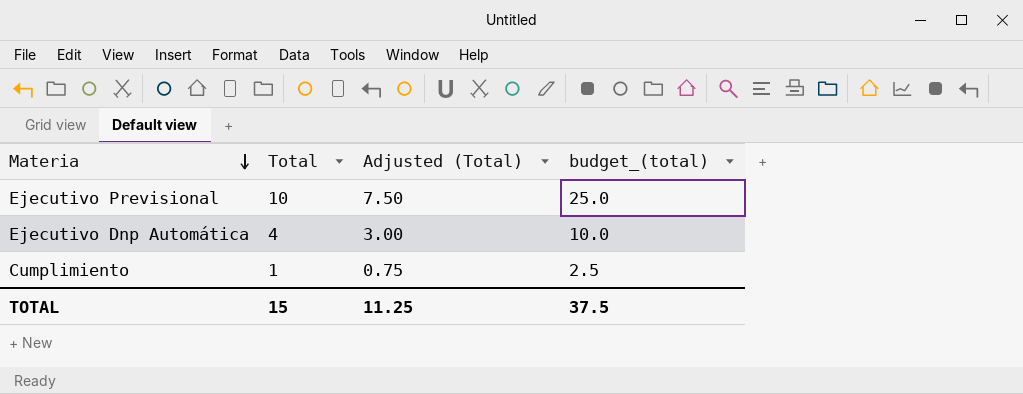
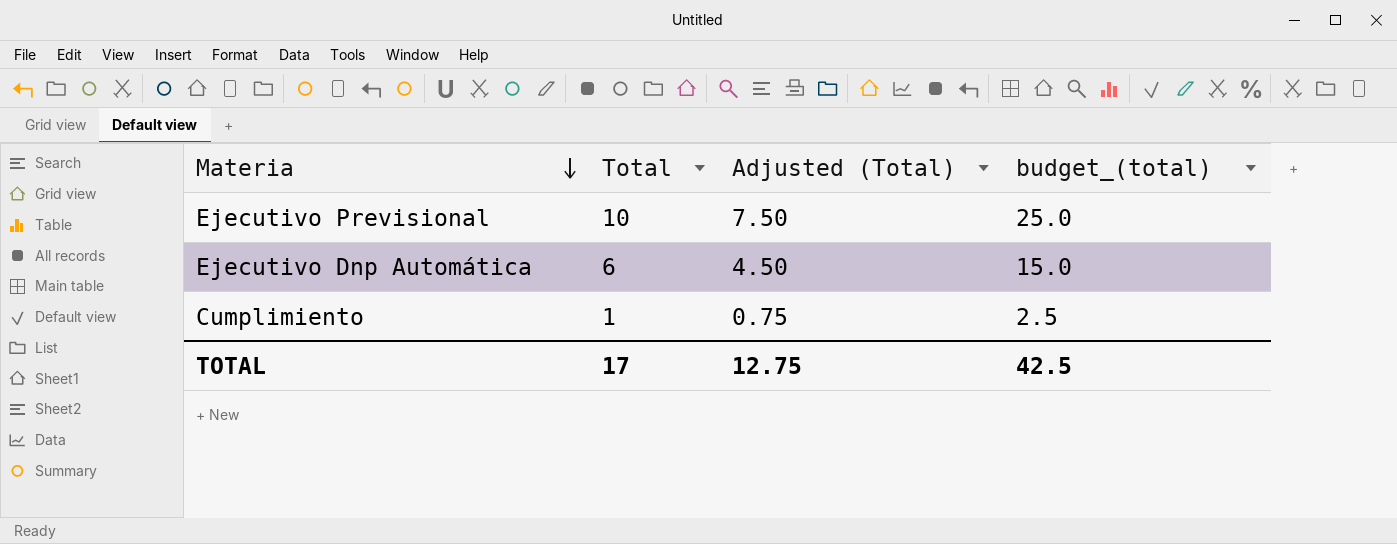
Ejecutivo Dnp Automática | Total: 4 -> 6
Ejecutivo Dnp Automática | Adjusted (Total): 3.00 -> 4.50
Ejecutivo Dnp Automática | budget_(total): 10.0 -> 15.0
TOTAL | Total: 15 -> 17
TOTAL | Adjusted (Total): 11.25 -> 12.75
TOTAL | budget_(total): 37.5 -> 42.5

